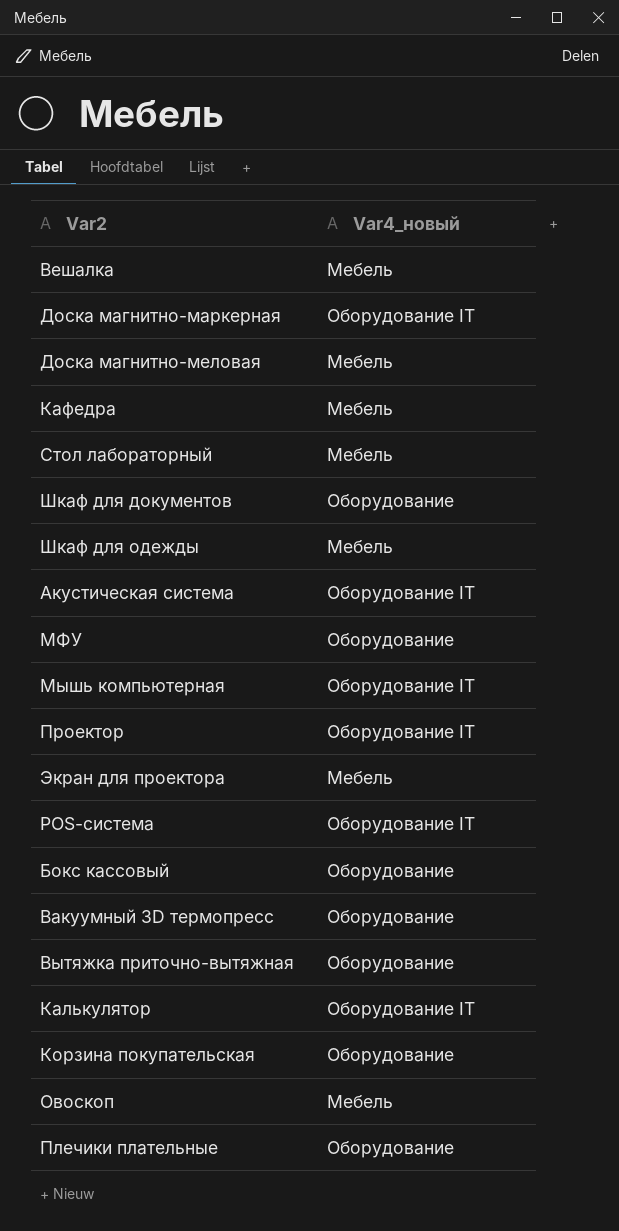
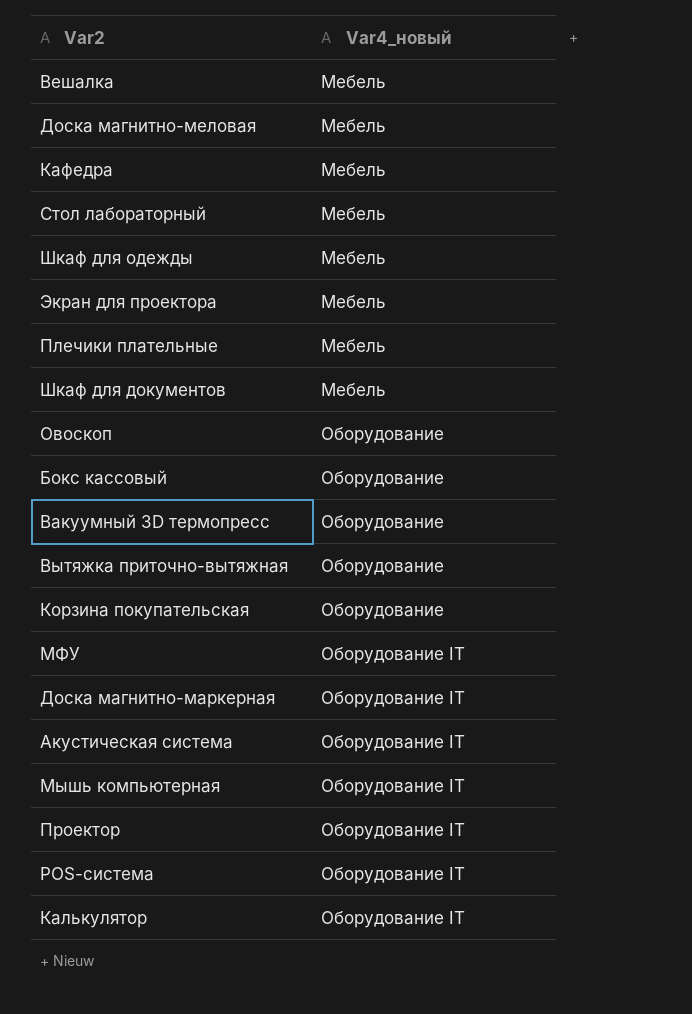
row order: none -> Var4_новый ascending
Плечики плательные | Var4_новый: Оборудование -> Мебель
Шкаф для документов | Var4_новый: Оборудование -> Мебель
Овоскоп | Var4_новый: Мебель -> Оборудование
МФУ | Var4_новый: Оборудование -> Оборудование IT

